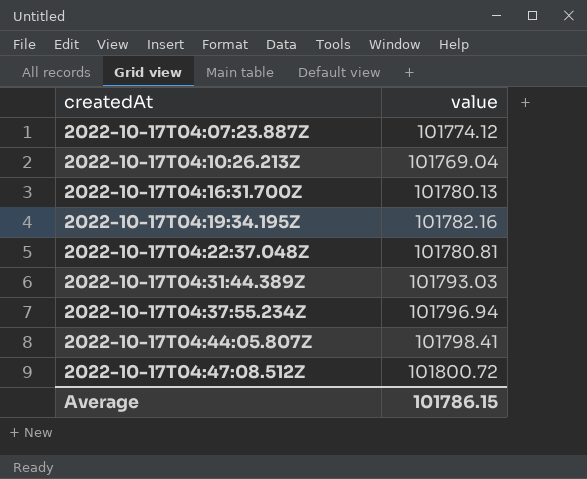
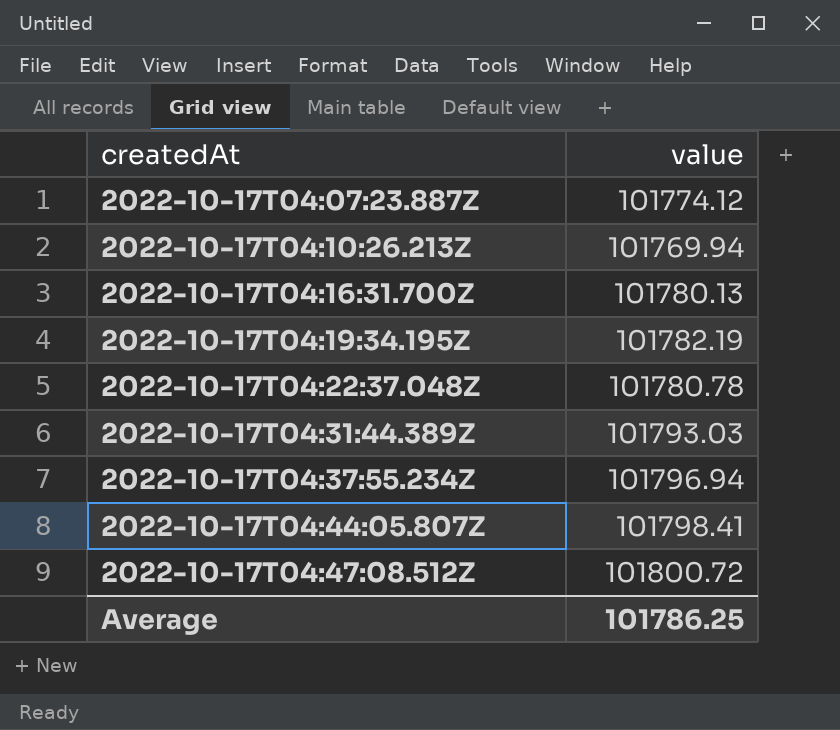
2022-10-17T04:10:26.213Z | value: 101769.04 -> 101769.94
2022-10-17T04:19:34.195Z | value: 101782.16 -> 101782.19
2022-10-17T04:22:37.048Z | value: 101780.81 -> 101780.78
Average | value: 101786.15 -> 101786.25

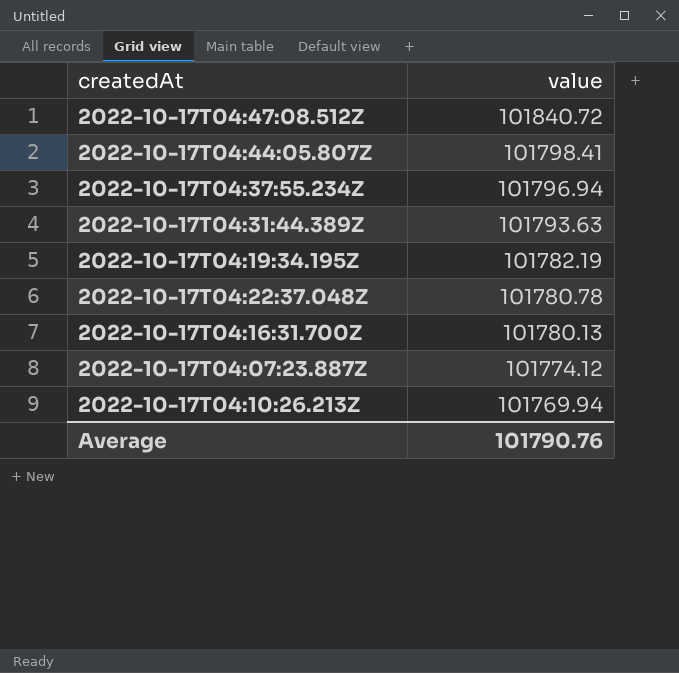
row order: createdAt ascending -> value descending
2022-10-17T04:47:08.512Z | value: 101800.72 -> 101840.72
2022-10-17T04:31:44.389Z | value: 101793.03 -> 101793.63
Average | value: 101786.25 -> 101790.76

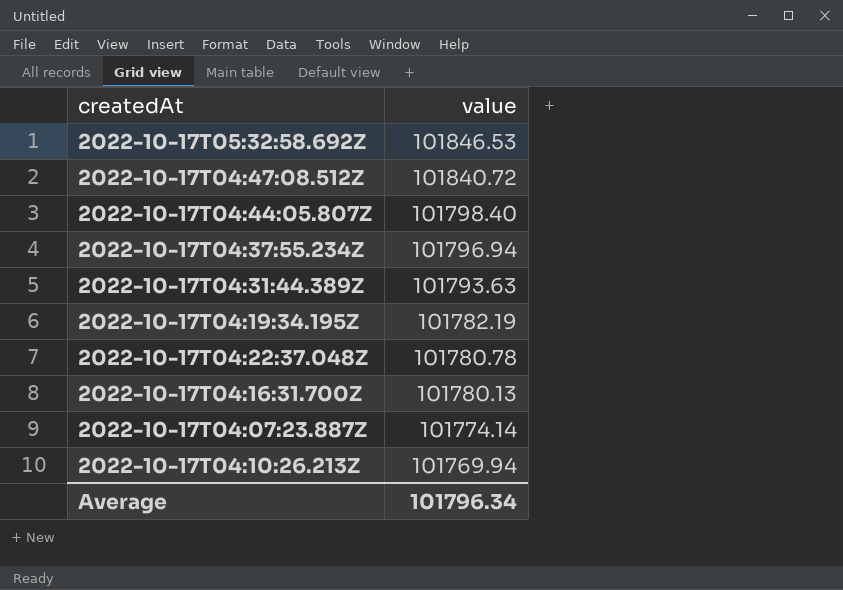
row 2022-10-17T05:32:58.692Z: none -> 101846.53
2022-10-17T04:44:05.807Z | value: 101798.41 -> 101798.40
2022-10-17T04:07:23.887Z | value: 101774.12 -> 101774.14
Average | value: 101790.76 -> 101796.34

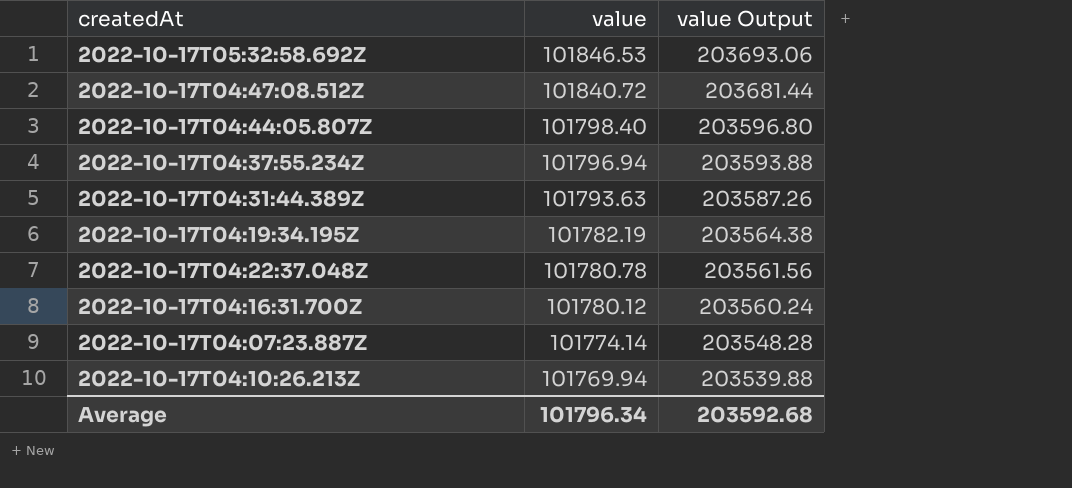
column value Output | formula: none -> [value] * 2
2022-10-17T04:16:31.700Z | value: 101780.13 -> 101780.12

